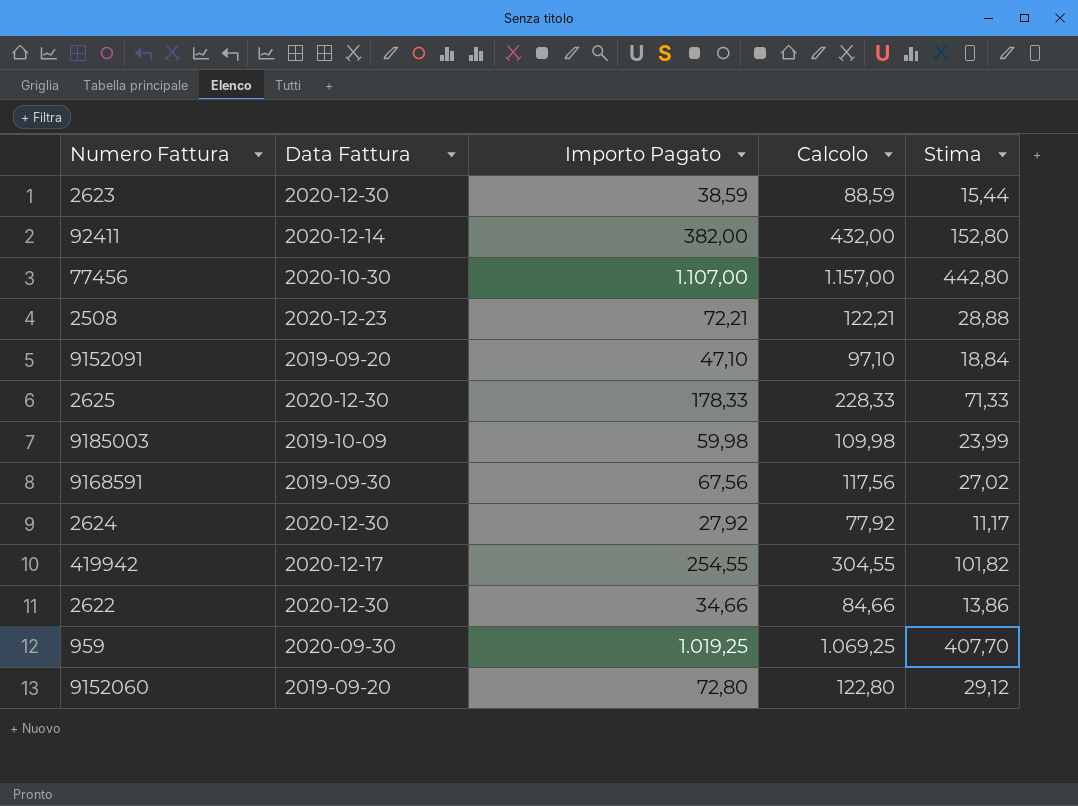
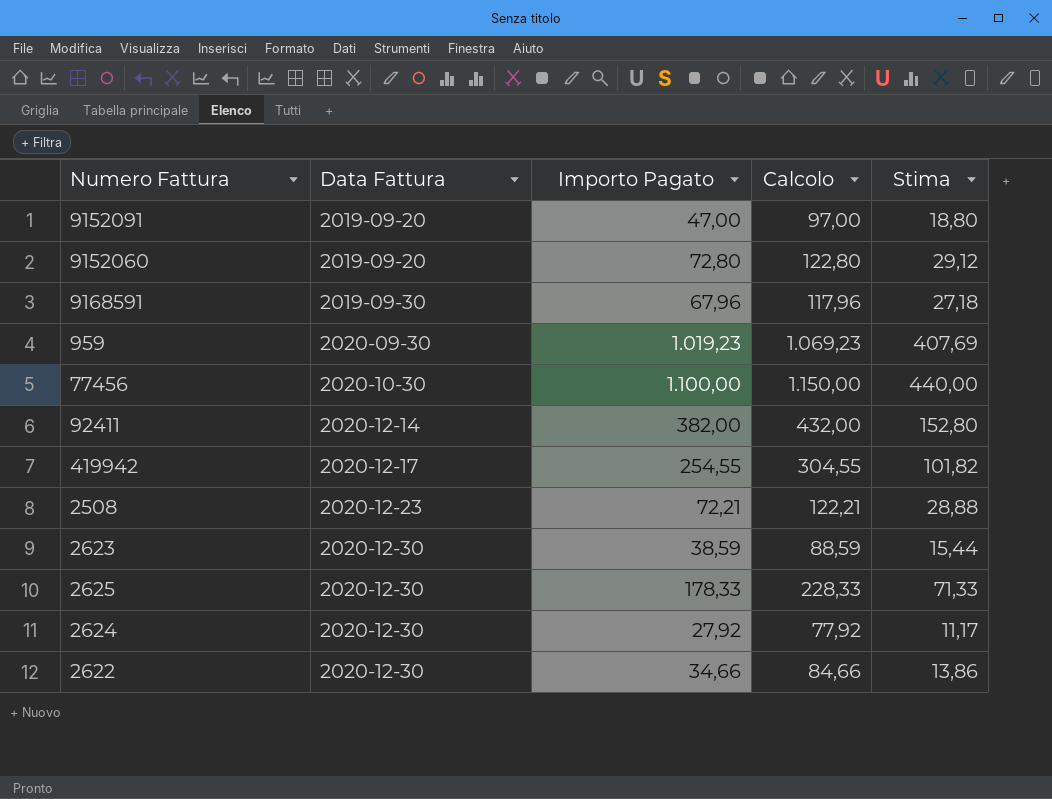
row order: none -> Data Fattura ascending
row 9185003: 2019-10-09 | 59,98 | 109,98 | 23,99 -> none
9152091 | Importo Pagato: 47,10 -> 47,00
9152091 | Calcolo: 97,10 -> 97,00
9152091 | Stima: 18,84 -> 18,80
9168591 | Importo Pagato: 67,56 -> 67,96
9168591 | Calcolo: 117,56 -> 117,96
9168591 | Stima: 27,02 -> 27,18
959 | Importo Pagato: 1.019,25 -> 1.019,23
959 | Calcolo: 1.069,25 -> 1.069,23
959 | Stima: 407,70 -> 407,69
77456 | Importo Pagato: 1.107,00 -> 1.100,00
77456 | Calcolo: 1.157,00 -> 1.150,00
77456 | Stima: 442,80 -> 440,00

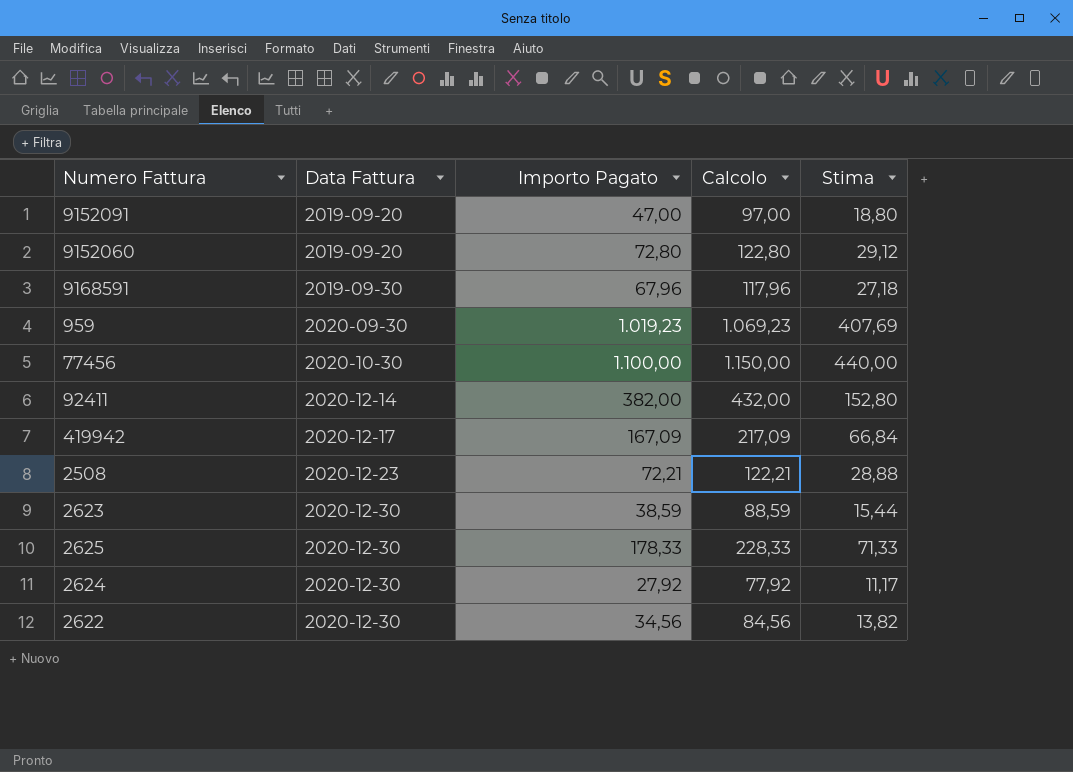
419942 | Importo Pagato: 254,55 -> 167,09
419942 | Calcolo: 304,55 -> 217,09
419942 | Stima: 101,82 -> 66,84
2622 | Importo Pagato: 34,66 -> 34,56
2622 | Calcolo: 84,66 -> 84,56
2622 | Stima: 13,86 -> 13,82

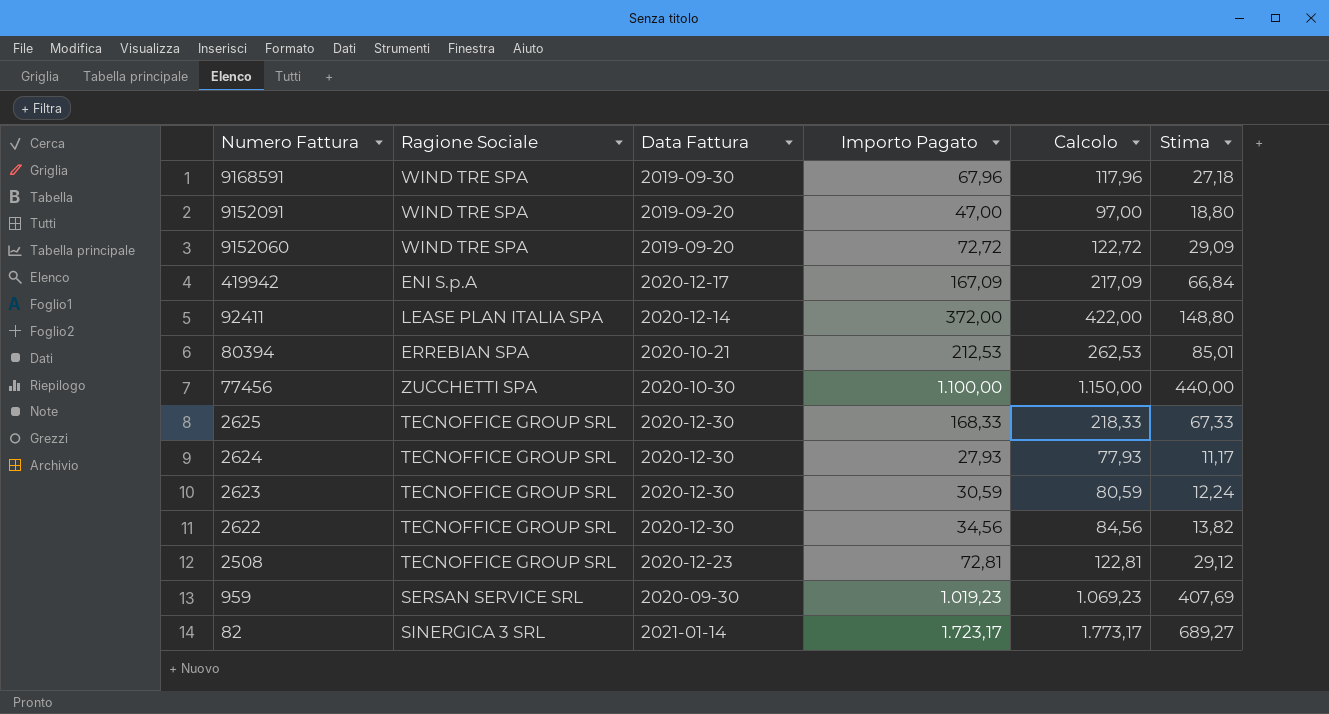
row order: Data Fattura ascending -> Numero Fattura descending
column Ragione Sociale | position: none -> 2
9152060 | Importo Pagato: 72,80 -> 72,72
9152060 | Calcolo: 122,80 -> 122,72
9152060 | Stima: 29,12 -> 29,09
92411 | Importo Pagato: 382,00 -> 372,00
92411 | Calcolo: 432,00 -> 422,00
92411 | Stima: 152,80 -> 148,80
row 80394: none -> ERREBIAN SPA | 2020-10-21 | 212,53 | 262,53 | 85,01
2625 | Importo Pagato: 178,33 -> 168,33
2625 | Calcolo: 228,33 -> 218,33
2625 | Stima: 71,33 -> 67,33
2624 | Importo Pagato: 27,92 -> 27,93
2624 | Calcolo: 77,92 -> 77,93
2623 | Importo Pagato: 38,59 -> 30,59
2623 | Calcolo: 88,59 -> 80,59
2623 | Stima: 15,44 -> 12,24
2508 | Importo Pagato: 72,21 -> 72,81
2508 | Calcolo: 122,21 -> 122,81
2508 | Stima: 28,88 -> 29,12
row 82: none -> SINERGICA 3 SRL | 2021-01-14 | 1.723,17 | 1.773,17 | 689,27

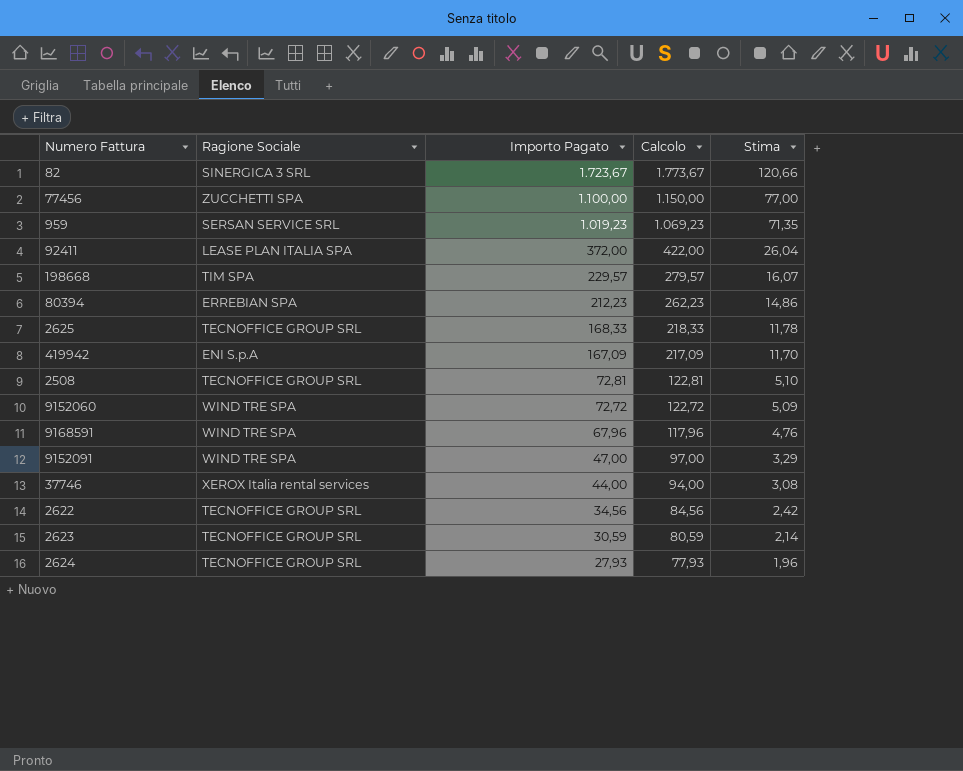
row order: Numero Fattura descending -> Importo Pagato descending
column Data Fattura | position: 3 -> none
column Stima | formula: [Importo Pagato] * 0,4 -> [Importo Pagato] * 0,07
82 | Importo Pagato: 1.723,17 -> 1.723,67
82 | Calcolo: 1.773,17 -> 1.773,67
row 198668: none -> TIM SPA | 229,57 | 279,57 | 16,07
80394 | Importo Pagato: 212,53 -> 212,23
80394 | Calcolo: 262,53 -> 262,23
row 37746: none -> XEROX Italia rental services | 44,00 | 94,00 | 3,08

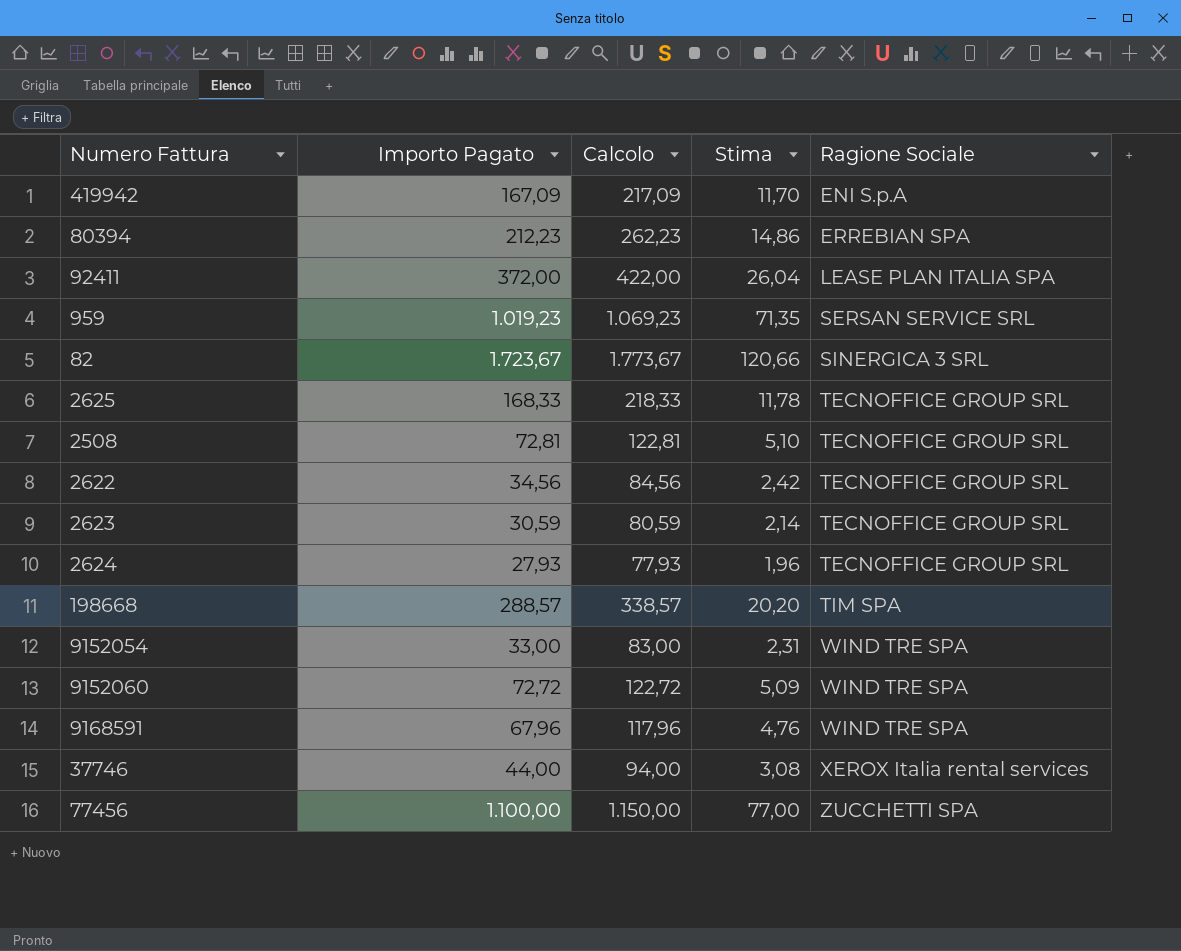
row order: Importo Pagato descending -> Ragione Sociale ascending
column Ragione Sociale | position: 2 -> 5
row 9152091: WIND TRE SPA | 47,00 | 97,00 | 3,29 -> none
198668 | Importo Pagato: 229,57 -> 288,57
198668 | Calcolo: 279,57 -> 338,57
198668 | Stima: 16,07 -> 20,20
row 9152054: none -> 33,00 | 83,00 | 2,31 | WIND TRE SPA

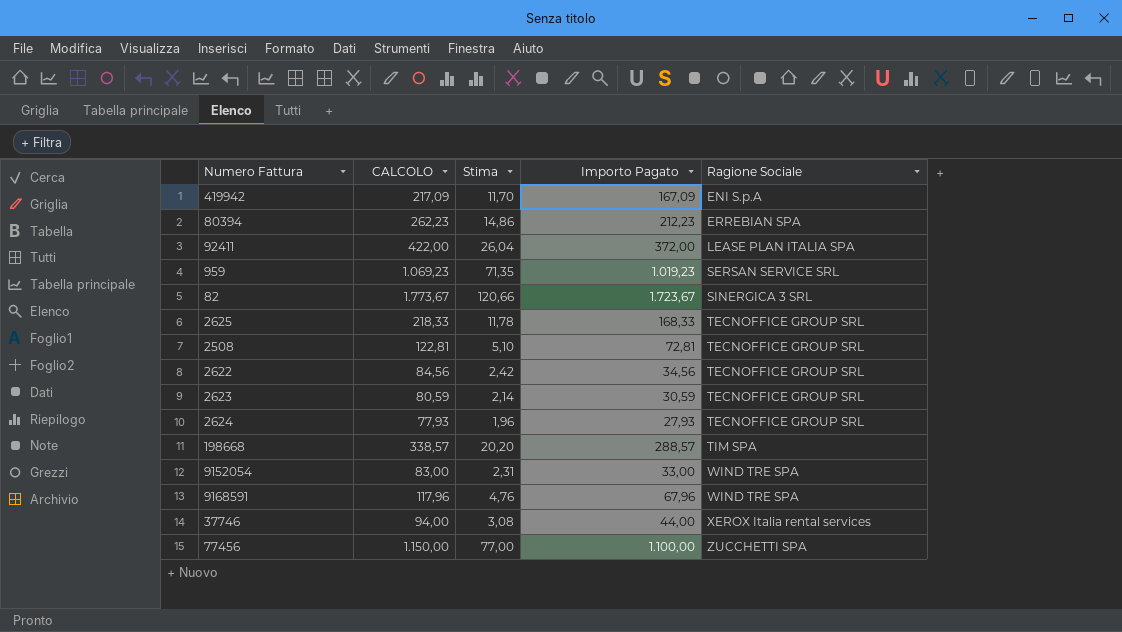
column name: Calcolo -> CALCOLO
column Importo Pagato | position: 2 -> 4
row 9152060: 72,72 | 122,72 | 5,09 | WIND TRE SPA -> none

